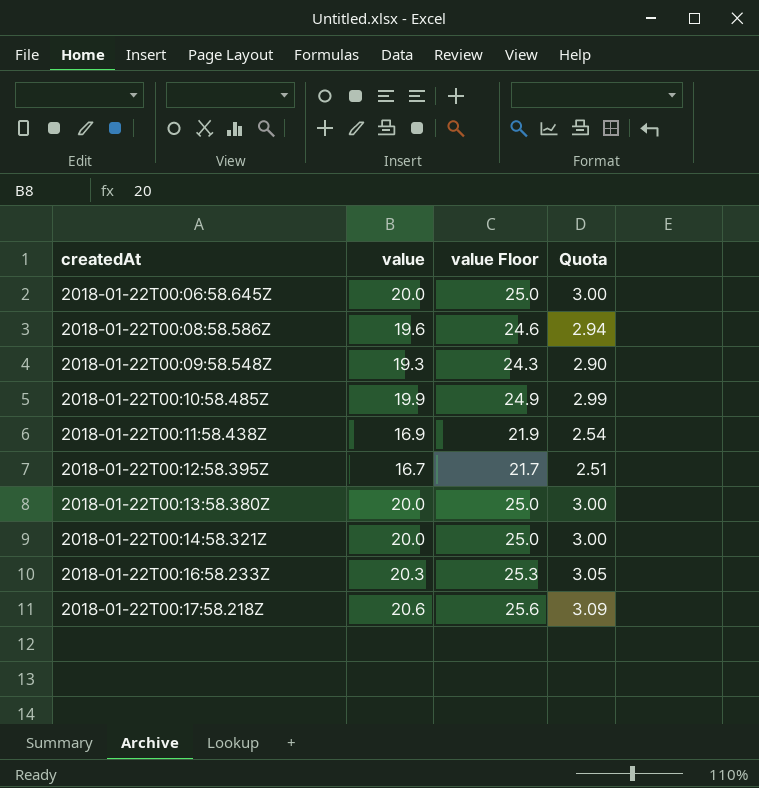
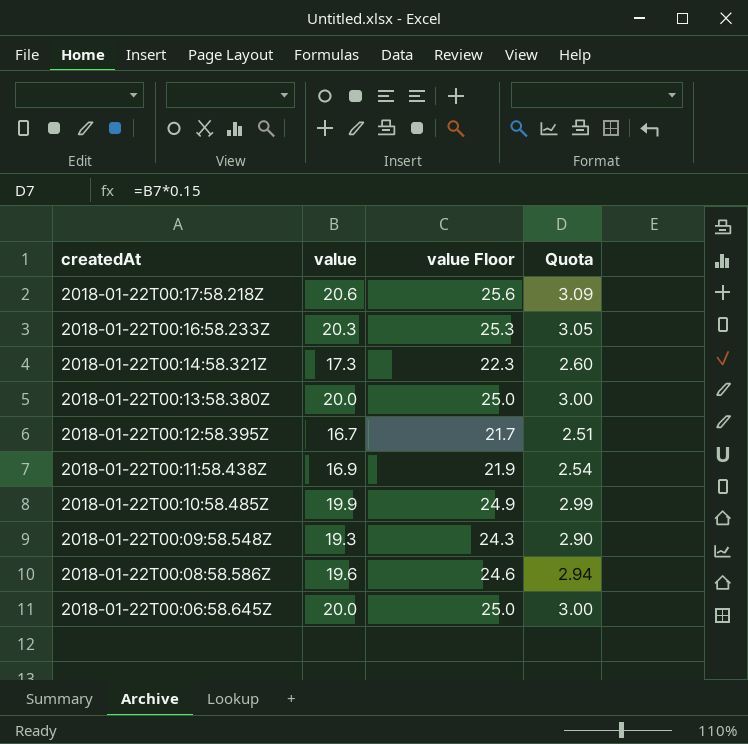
row order: createdAt ascending -> createdAt descending
2018-01-22T00:14:58.321Z | value: 20.0 -> 17.3
2018-01-22T00:14:58.321Z | value Floor: 25.0 -> 22.3
2018-01-22T00:14:58.321Z | Quota: 3.00 -> 2.60

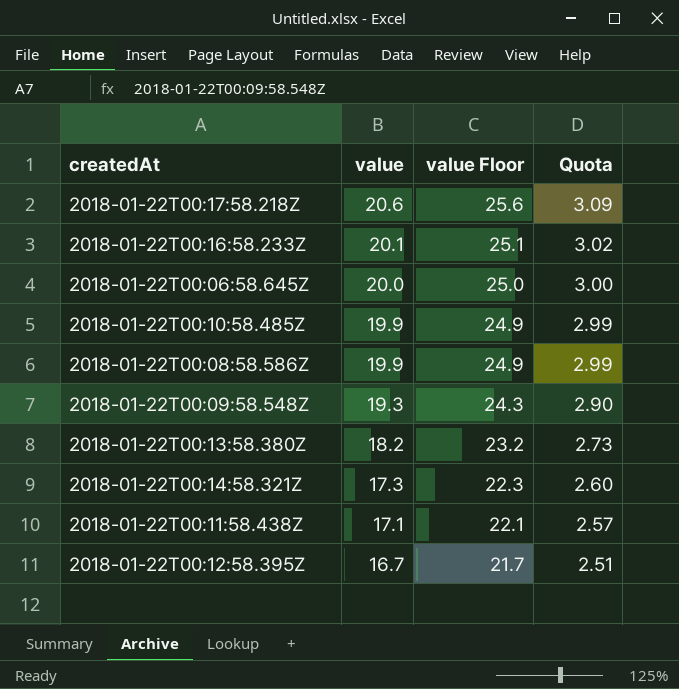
row order: createdAt descending -> value descending
2018-01-22T00:16:58.233Z | value: 20.3 -> 20.1
2018-01-22T00:16:58.233Z | value Floor: 25.3 -> 25.1
2018-01-22T00:16:58.233Z | Quota: 3.05 -> 3.02
2018-01-22T00:08:58.586Z | value: 19.6 -> 19.9
2018-01-22T00:08:58.586Z | value Floor: 24.6 -> 24.9
2018-01-22T00:08:58.586Z | Quota: 2.94 -> 2.99
2018-01-22T00:13:58.380Z | value: 20.0 -> 18.2
2018-01-22T00:13:58.380Z | value Floor: 25.0 -> 23.2
2018-01-22T00:13:58.380Z | Quota: 3.00 -> 2.73
2018-01-22T00:11:58.438Z | value: 16.9 -> 17.1
2018-01-22T00:11:58.438Z | value Floor: 21.9 -> 22.1
2018-01-22T00:11:58.438Z | Quota: 2.54 -> 2.57

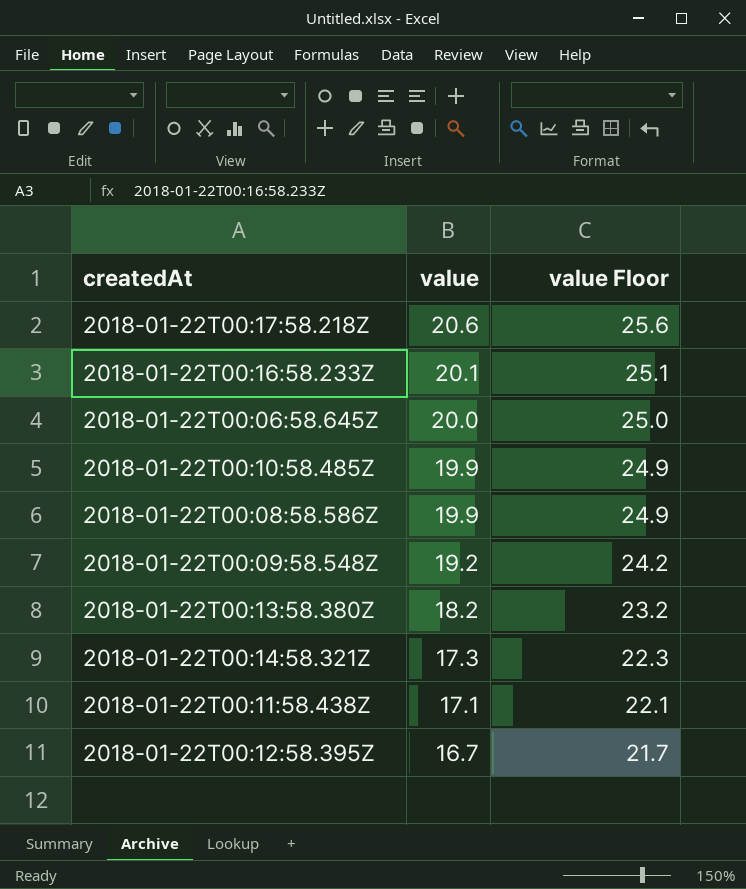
column Quota | formula: [value] * 0.15 -> none
2018-01-22T00:09:58.548Z | value: 19.3 -> 19.2
2018-01-22T00:09:58.548Z | value Floor: 24.3 -> 24.2

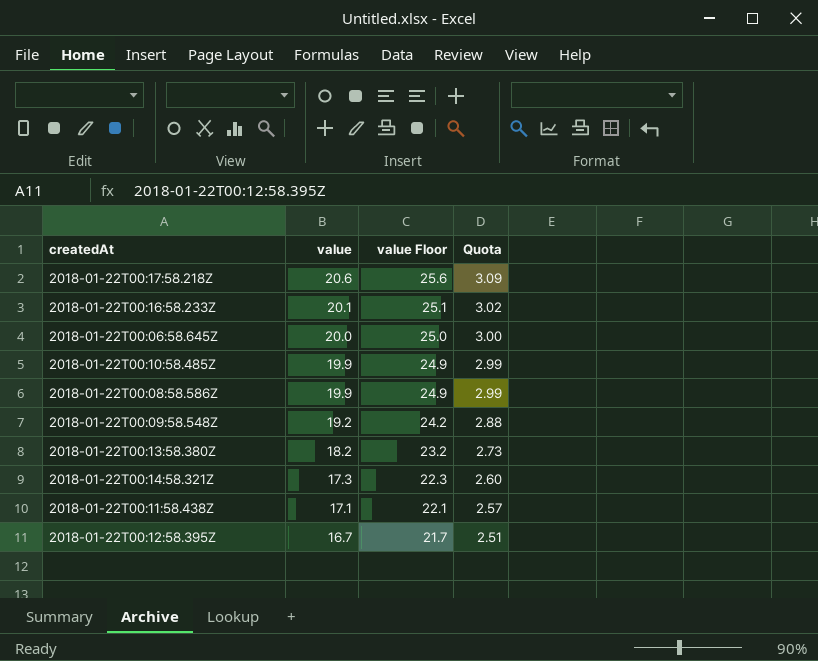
column Quota | formula: none -> [value] * 0.15

